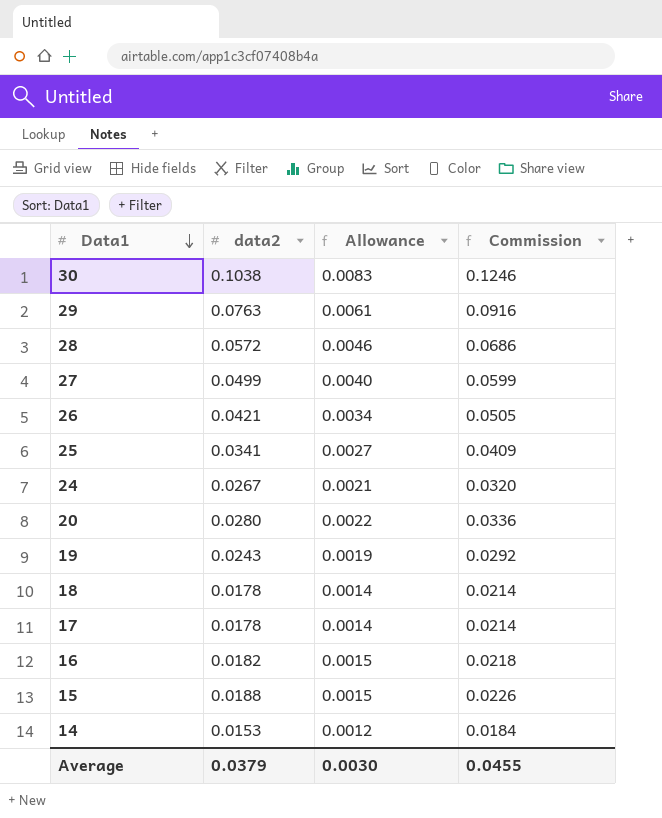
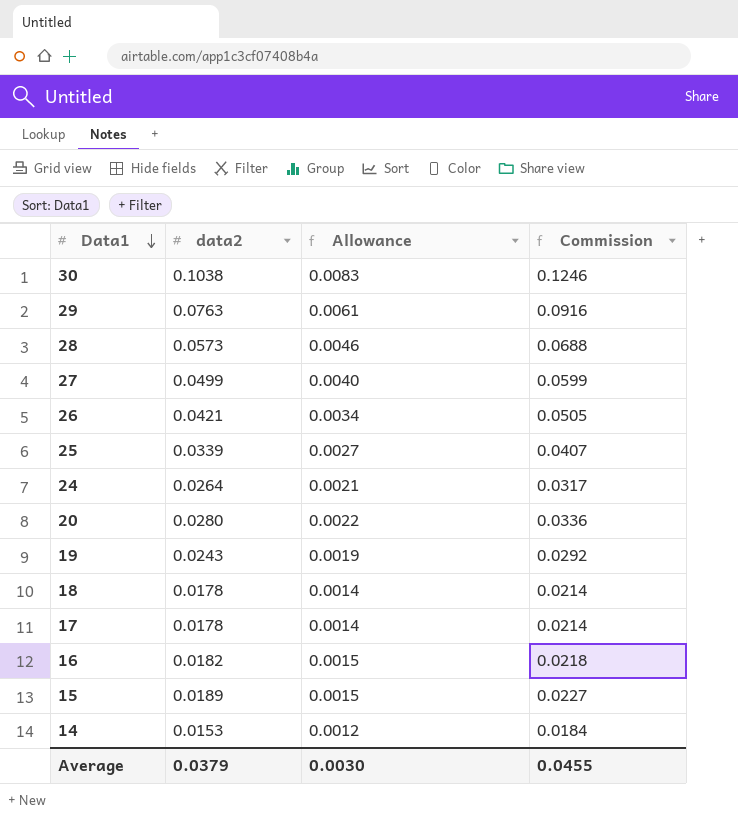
28 | data2: 0.0572 -> 0.0573
28 | Commission: 0.0686 -> 0.0688
25 | data2: 0.0341 -> 0.0339
25 | Commission: 0.0409 -> 0.0407
24 | data2: 0.0267 -> 0.0264
24 | Commission: 0.0320 -> 0.0317
15 | data2: 0.0188 -> 0.0189
15 | Commission: 0.0226 -> 0.0227

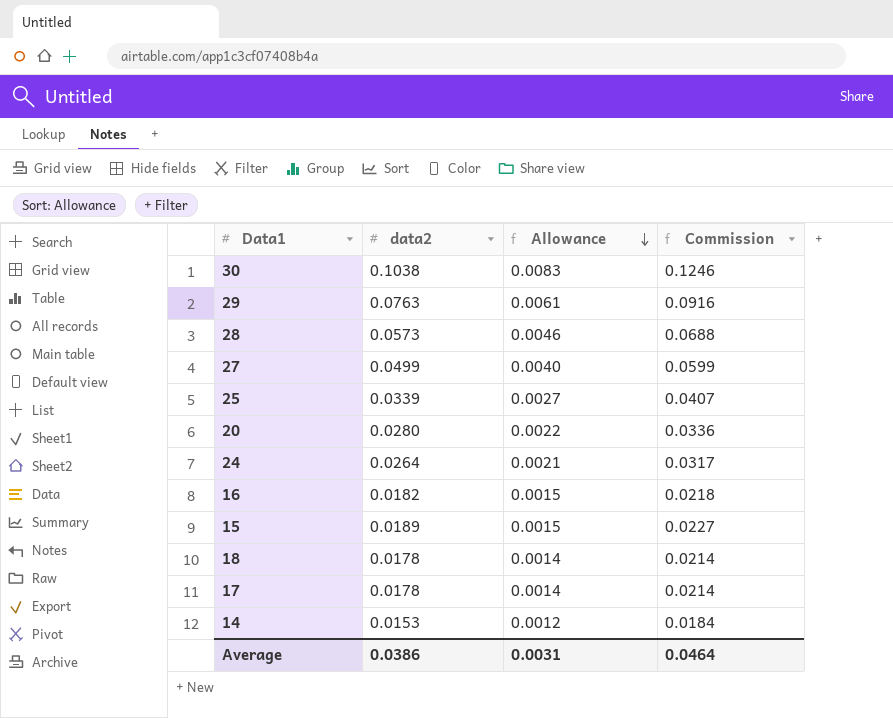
row order: Data1 descending -> Allowance descending
row 26: 0.0421 | 0.0034 | 0.0505 -> none
row 19: 0.0243 | 0.0019 | 0.0292 -> none
Average | data2: 0.0379 -> 0.0386
Average | Allowance: 0.0030 -> 0.0031
Average | Commission: 0.0455 -> 0.0464

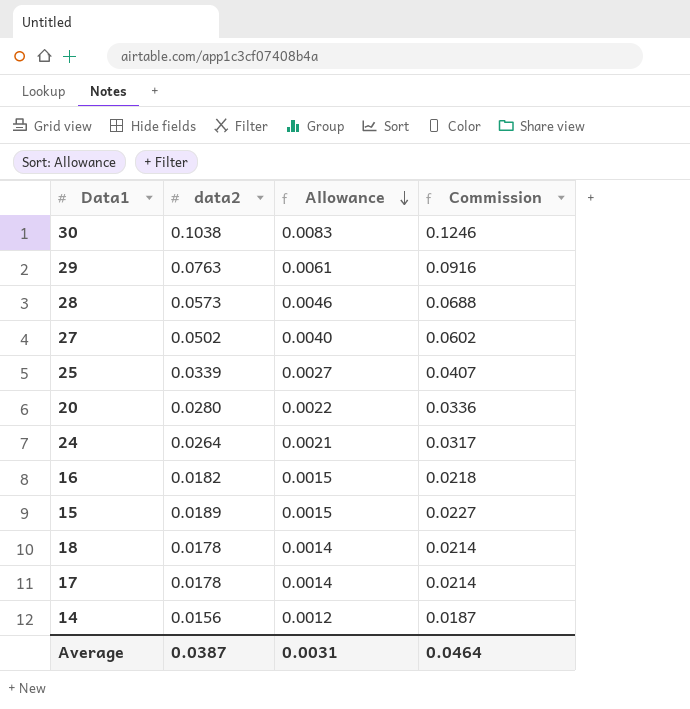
27 | data2: 0.0499 -> 0.0502
27 | Commission: 0.0599 -> 0.0602
14 | data2: 0.0153 -> 0.0156
14 | Commission: 0.0184 -> 0.0187
Average | data2: 0.0386 -> 0.0387

